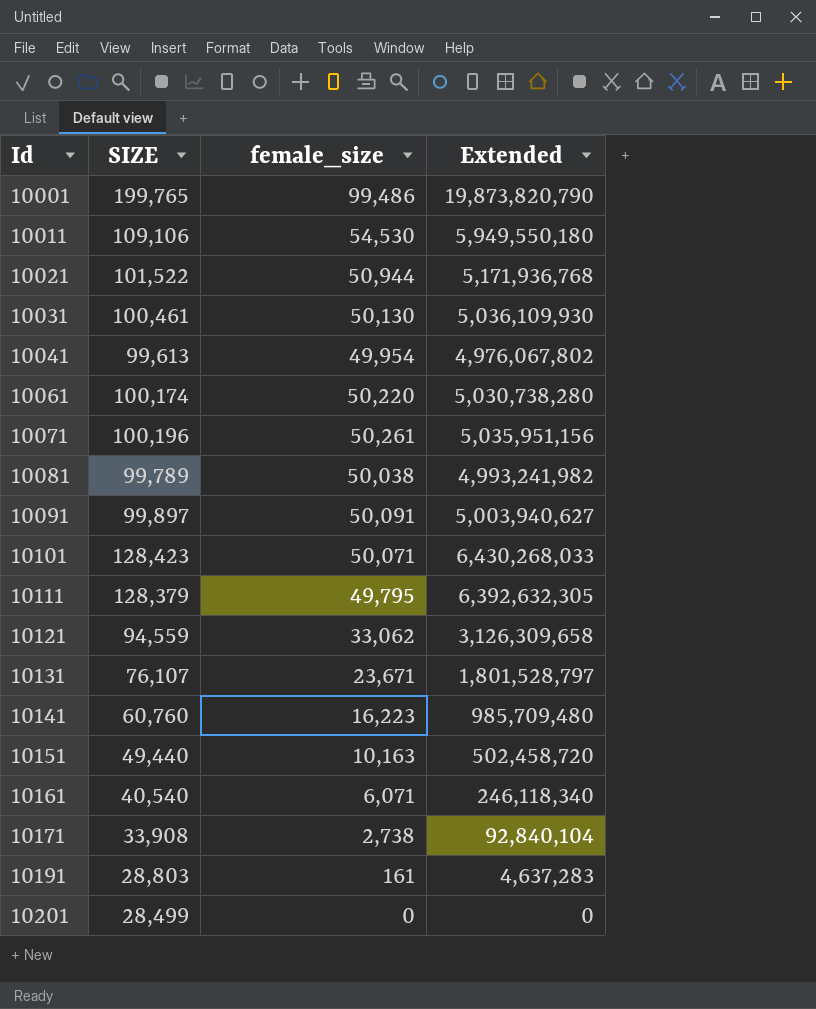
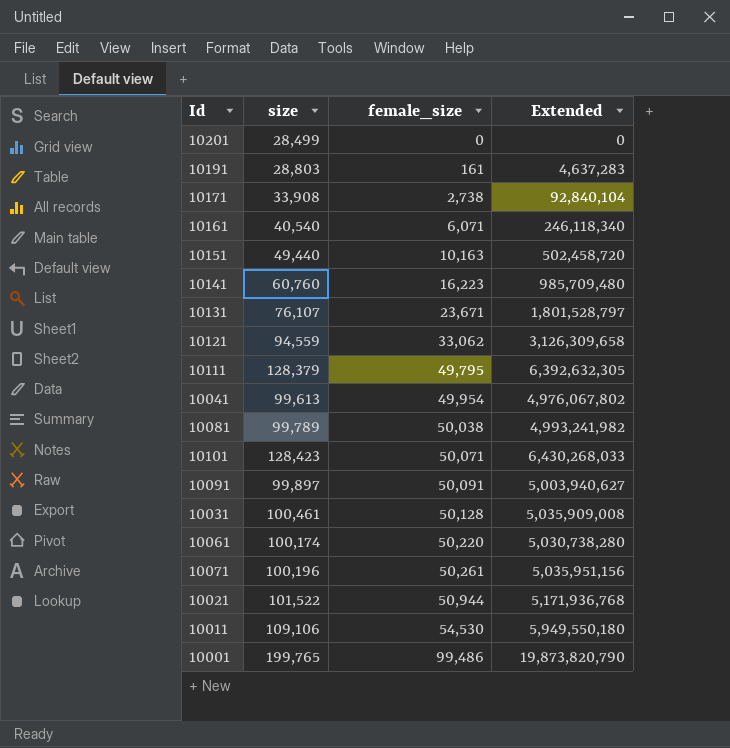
row order: Id ascending -> female_size ascending
column name: SIZE -> size
10031 | female_size: 50,130 -> 50,128
10031 | Extended: 5,036,109,930 -> 5,035,909,008

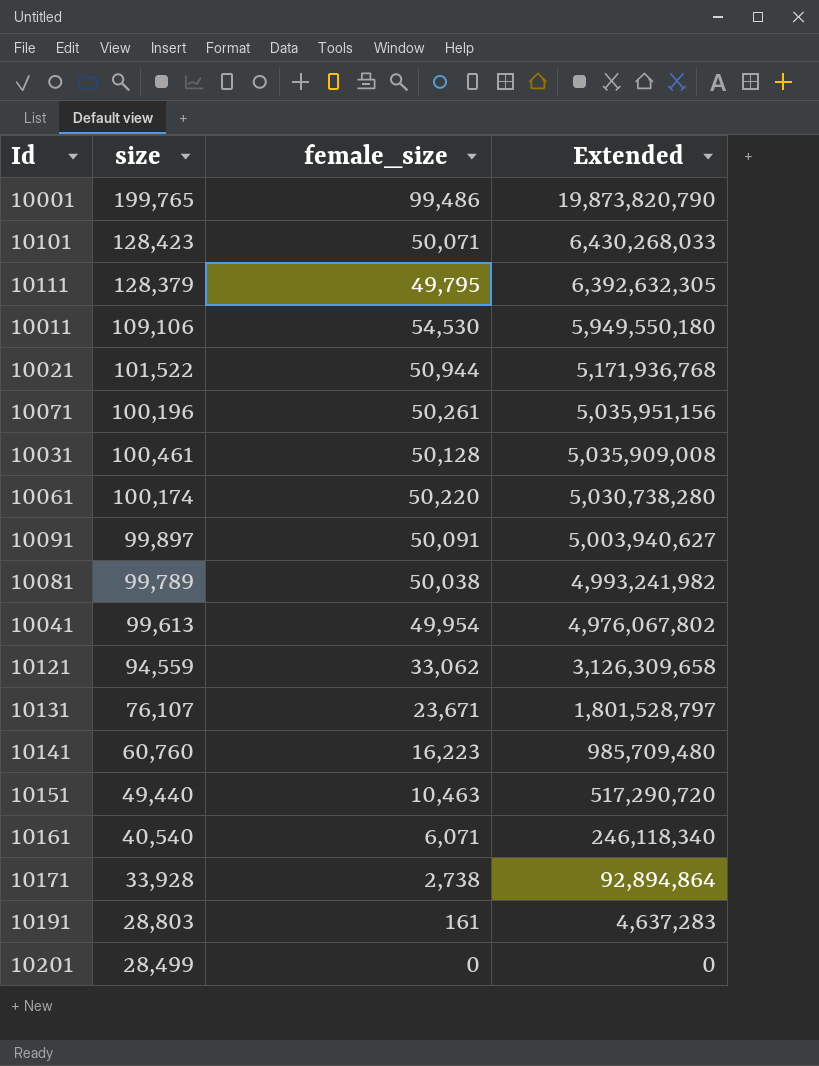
row order: female_size ascending -> Extended descending
10151 | female_size: 10,163 -> 10,463
10151 | Extended: 502,458,720 -> 517,290,720
10171 | size: 33,908 -> 33,928
10171 | Extended: 92,840,104 -> 92,894,864

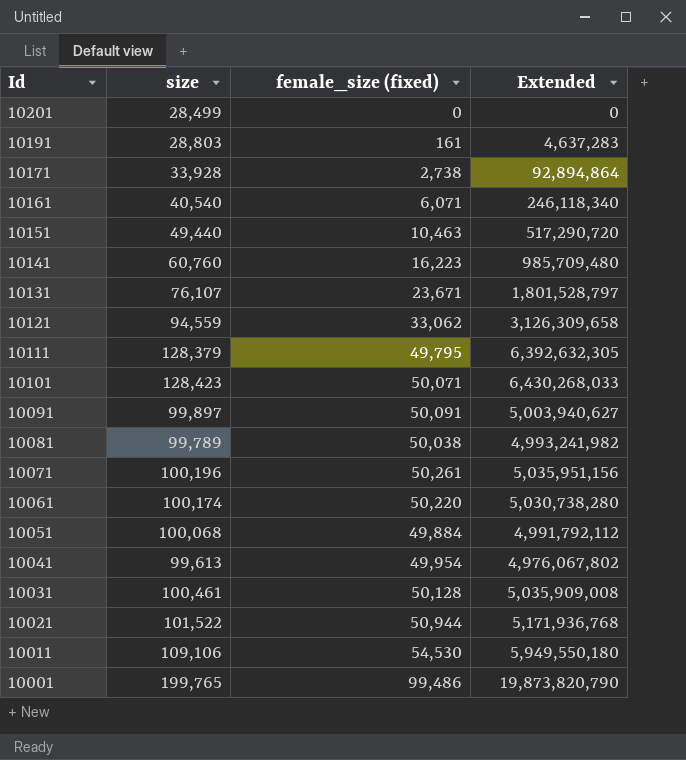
row order: Extended descending -> Id descending
column name: female_size -> female_size (fixed)
row 10051: none -> 100,068 | 49,884 | 4,991,792,112

